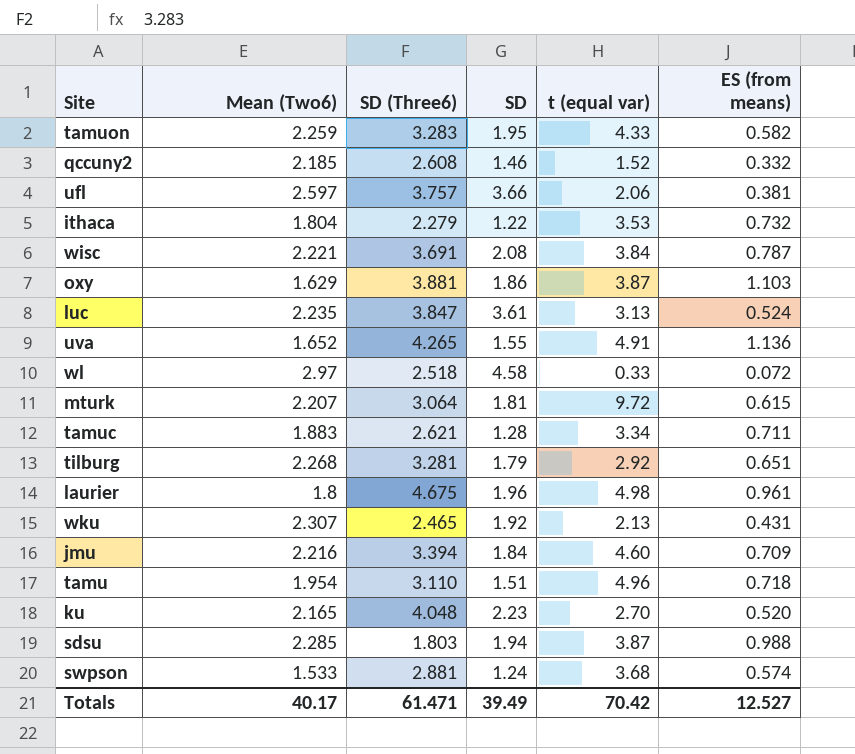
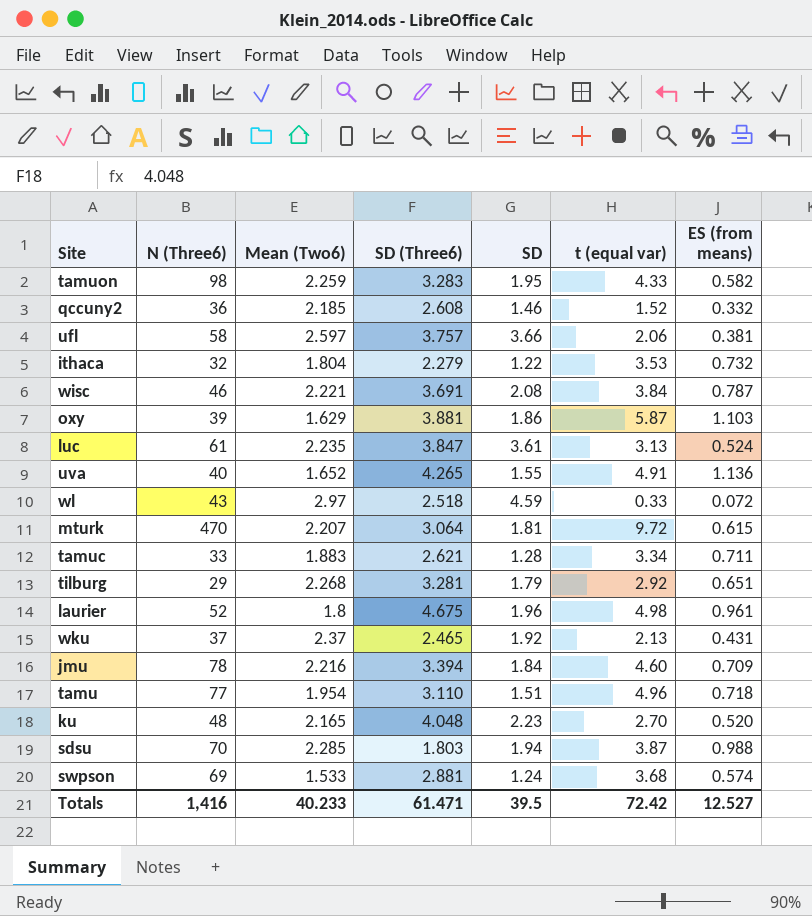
column N (Three6) | position: none -> 2
oxy | t (equal var): 3.87 -> 5.87
wl | SD: 4.58 -> 4.59
wku | Mean (Two6): 2.307 -> 2.37
Totals | Mean (Two6): 40.17 -> 40.233
Totals | SD: 39.49 -> 39.5
Totals | t (equal var): 70.42 -> 72.42

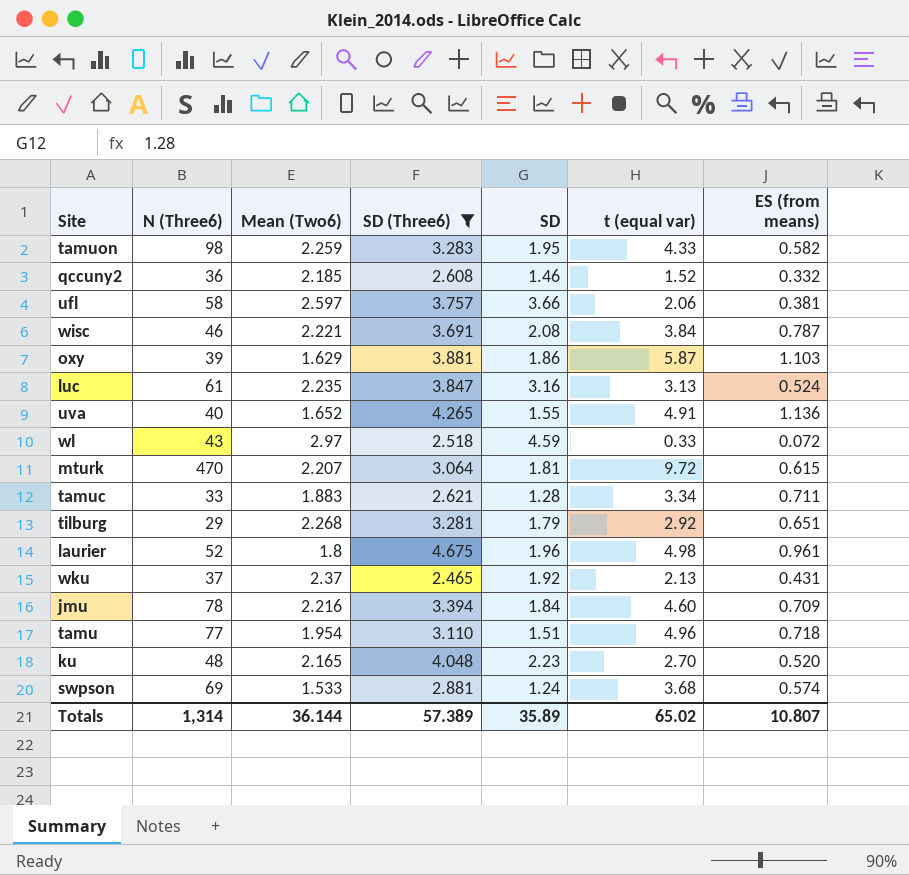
filter: none -> SD (Three6) >= 2.465
luc | SD: 3.61 -> 3.16
Totals | N (Three6): 1,416 -> 1,314
Totals | Mean (Two6): 40.233 -> 36.144
Totals | SD (Three6): 61.471 -> 57.389
Totals | SD: 39.5 -> 35.89
Totals | t (equal var): 72.42 -> 65.02
Totals | ES (from means): 12.527 -> 10.807

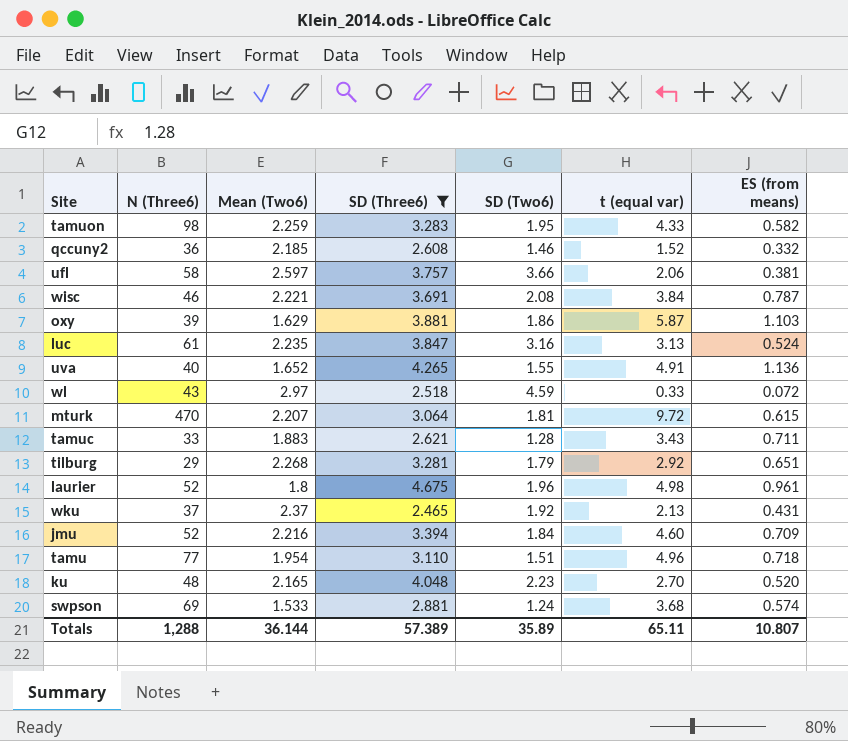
column name: SD -> SD (Two6)
tamuc | t (equal var): 3.34 -> 3.43
jmu | N (Three6): 78 -> 52
Totals | N (Three6): 1,314 -> 1,288
Totals | t (equal var): 65.02 -> 65.11

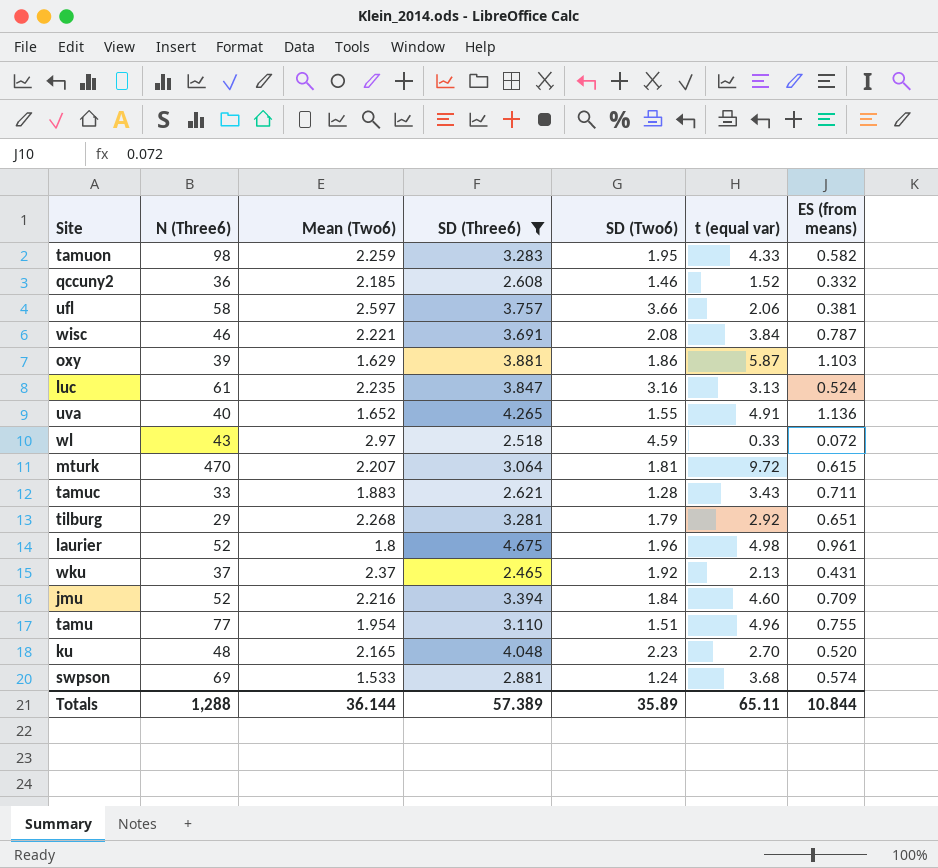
tamu | ES (from means): 0.718 -> 0.755
Totals | ES (from means): 10.807 -> 10.844

